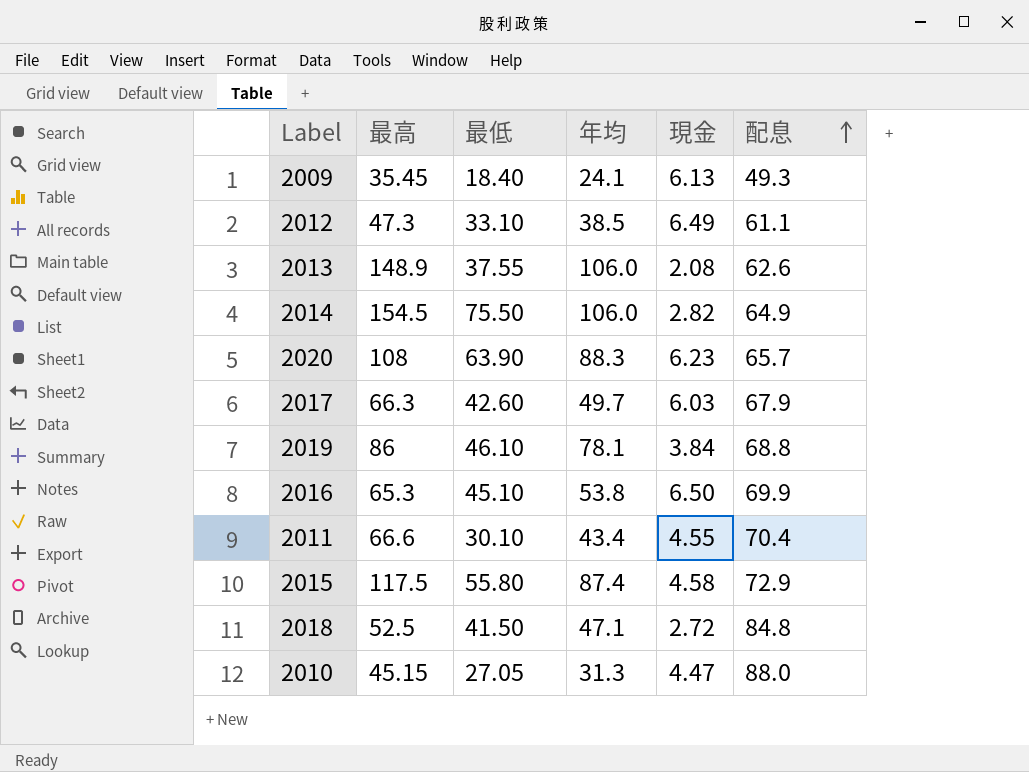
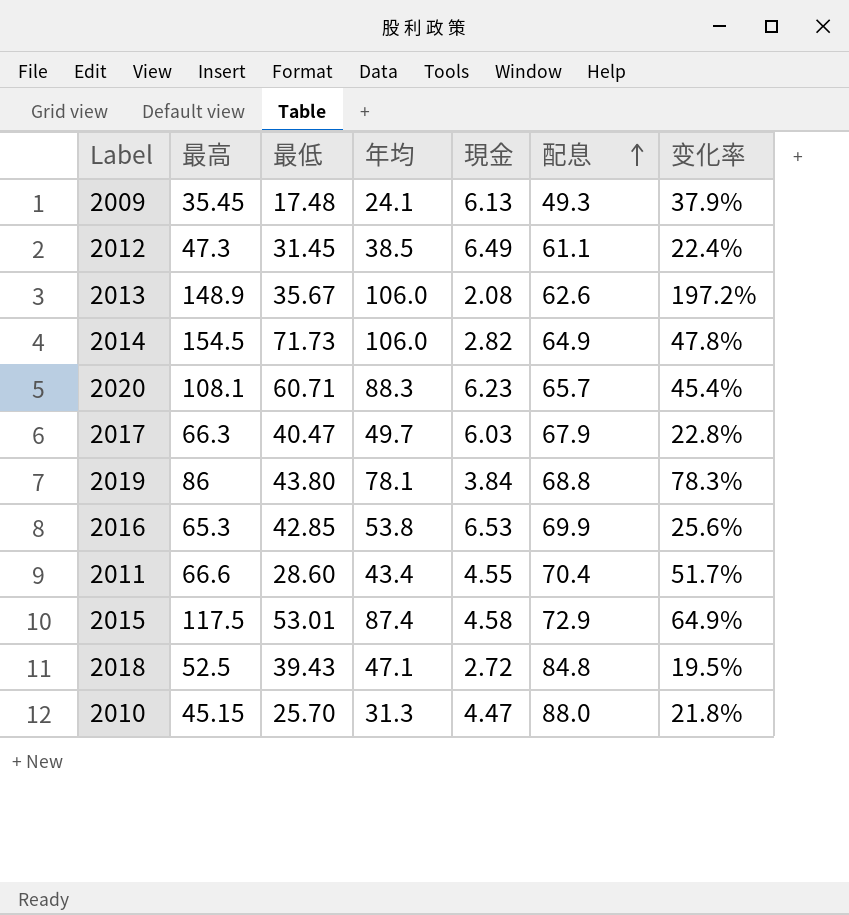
column 变化率 | formula: none -> ([年均] - [最低]) / [最低]
2009 | 最低: 18.40 -> 17.48
2012 | 最低: 33.10 -> 31.45
2013 | 最低: 37.55 -> 35.67
2014 | 最低: 75.50 -> 71.73
2020 | 最高: 108 -> 108.1
2020 | 最低: 63.90 -> 60.71
2017 | 最低: 42.60 -> 40.47
2019 | 最低: 46.10 -> 43.80
2016 | 最低: 45.10 -> 42.85
2016 | 現金: 6.50 -> 6.53
2011 | 最低: 30.10 -> 28.60
2015 | 最低: 55.80 -> 53.01
2018 | 最低: 41.50 -> 39.43
2010 | 最低: 27.05 -> 25.70

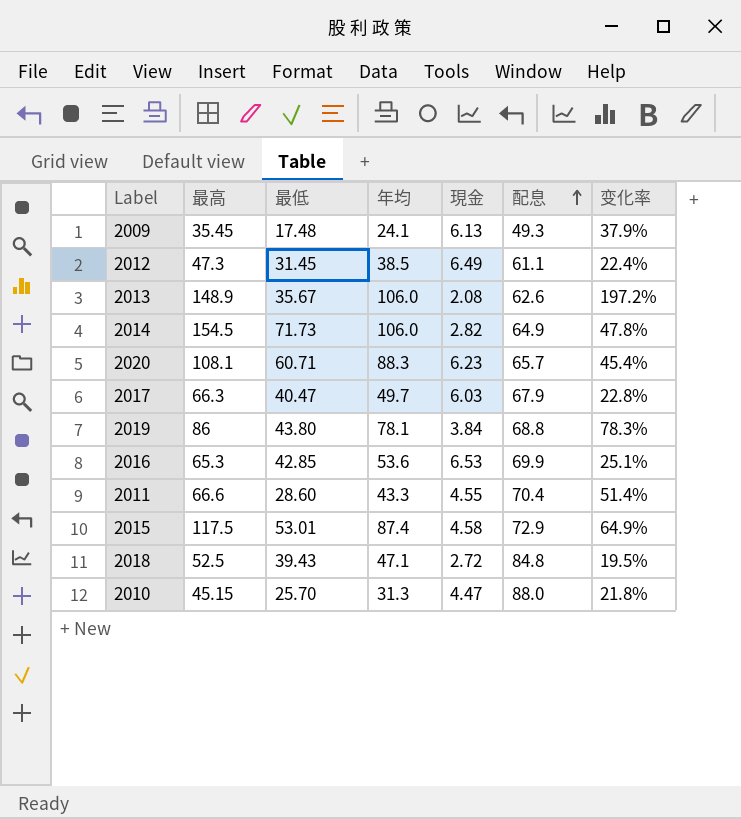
2016 | 年均: 53.8 -> 53.6
2016 | 变化率: 25.6% -> 25.1%
2011 | 年均: 43.4 -> 43.3
2011 | 变化率: 51.7% -> 51.4%

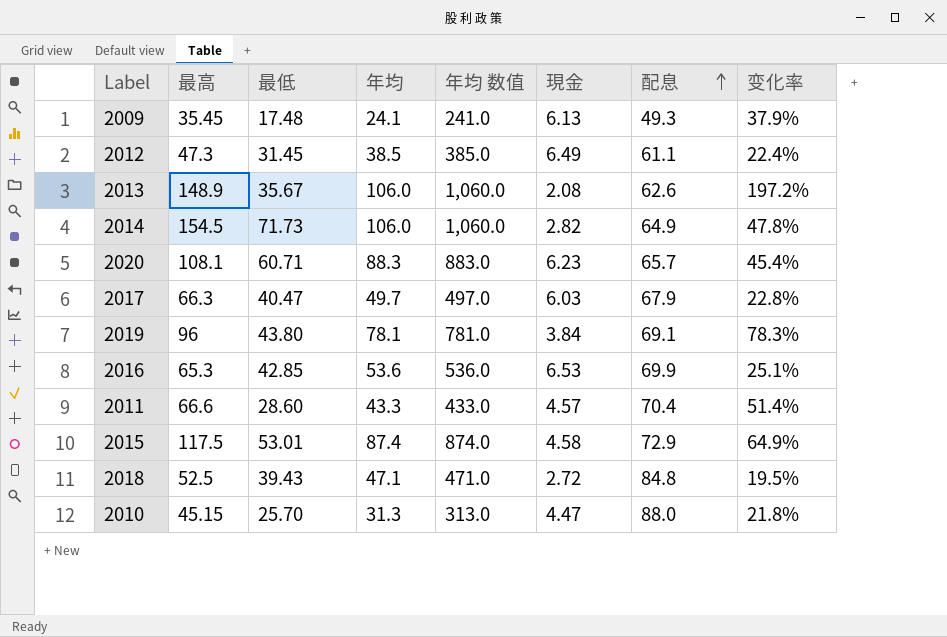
column 年均 数值 | formula: none -> [年均] * 10
2019 | 最高: 86 -> 96
2019 | 配息: 68.8 -> 69.1
2011 | 現金: 4.55 -> 4.57

